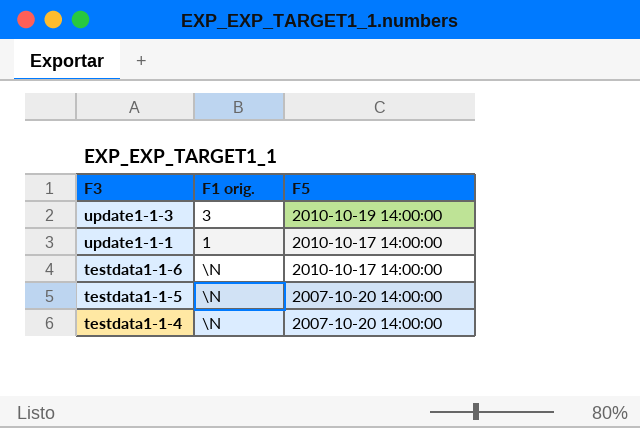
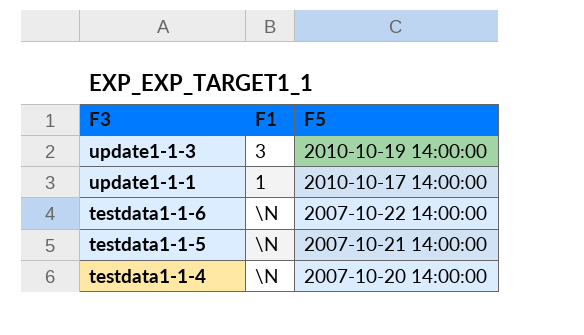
column name: F1 orig. -> F1
testdata1-1-6 | F5: 2010-10-17 14:00:00 -> 2007-10-22 14:00:00
testdata1-1-5 | F5: 2007-10-20 14:00:00 -> 2007-10-21 14:00:00

